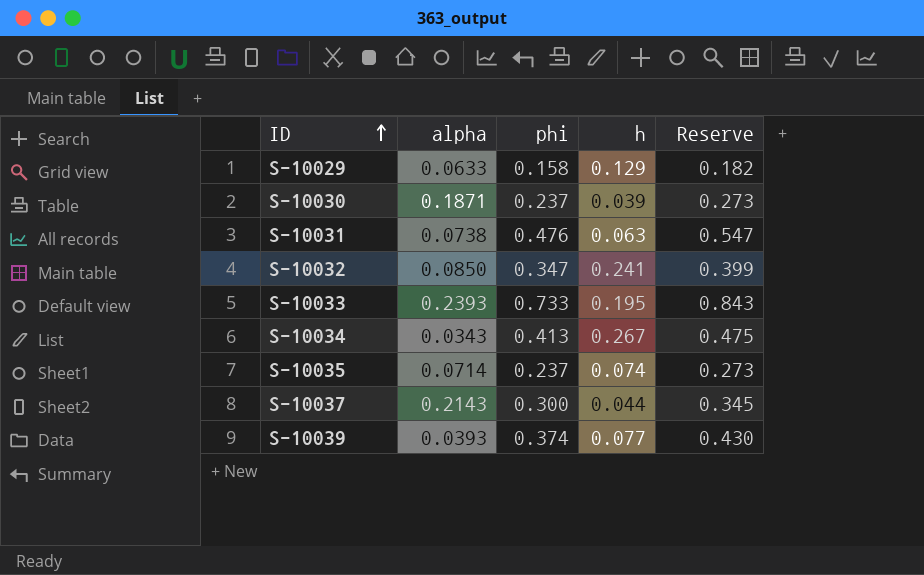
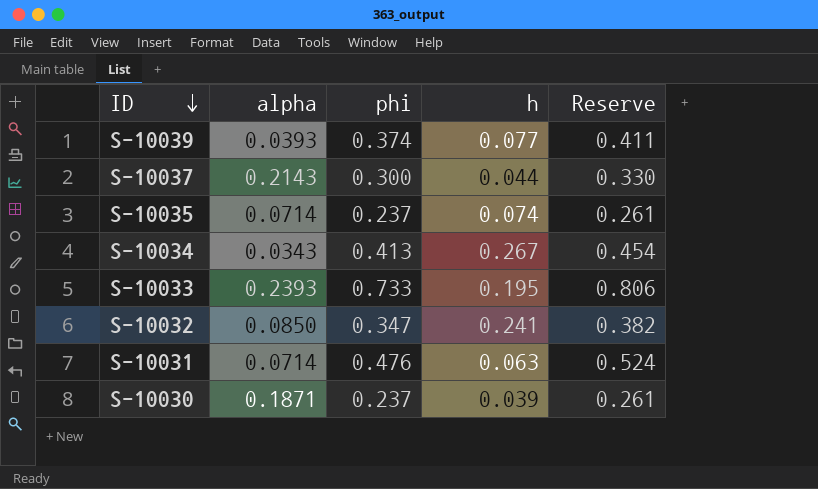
row order: ID ascending -> ID descending
column Reserve | formula: [phi] * 1.15 -> [phi] * 1.1
row S-10029: 0.0633 | 0.158 | 0.129 | 0.182 -> none
S-10031 | alpha: 0.0738 -> 0.0714

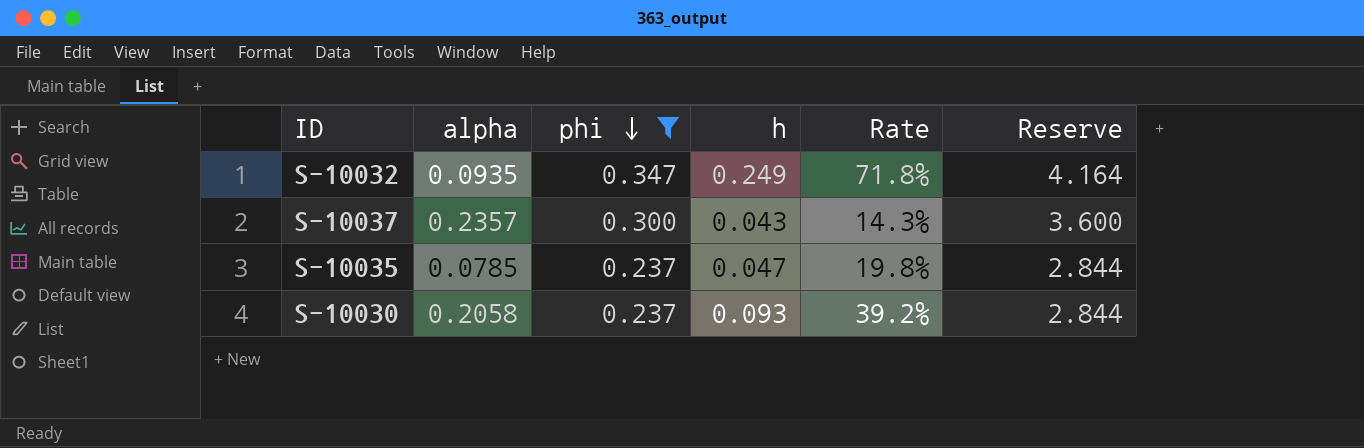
filter: none -> phi <= 0.347
row order: ID descending -> phi descending
column Rate | formula: none -> [h] / [phi]
column Reserve | formula: [phi] * 1.1 -> [phi] * 12
S-10032 | alpha: 0.0850 -> 0.0935
S-10032 | h: 0.241 -> 0.249
S-10037 | alpha: 0.2143 -> 0.2357
S-10037 | h: 0.044 -> 0.043
S-10035 | alpha: 0.0714 -> 0.0785
S-10035 | h: 0.074 -> 0.047
S-10030 | alpha: 0.1871 -> 0.2058
S-10030 | h: 0.039 -> 0.093

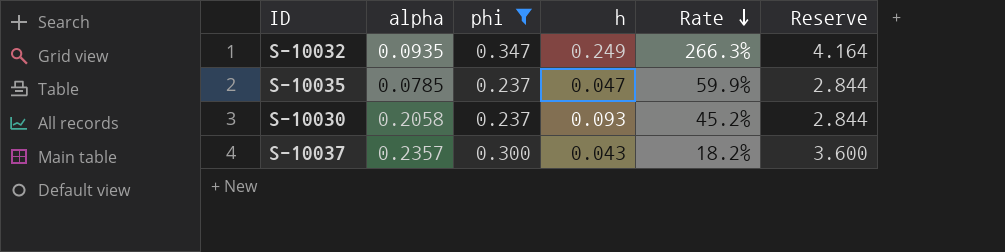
row order: phi descending -> Rate descending
column Rate | formula: [h] / [phi] -> [h] / [alpha]

